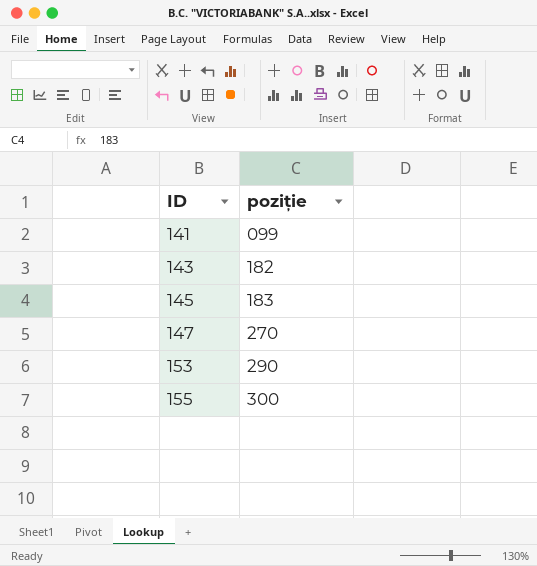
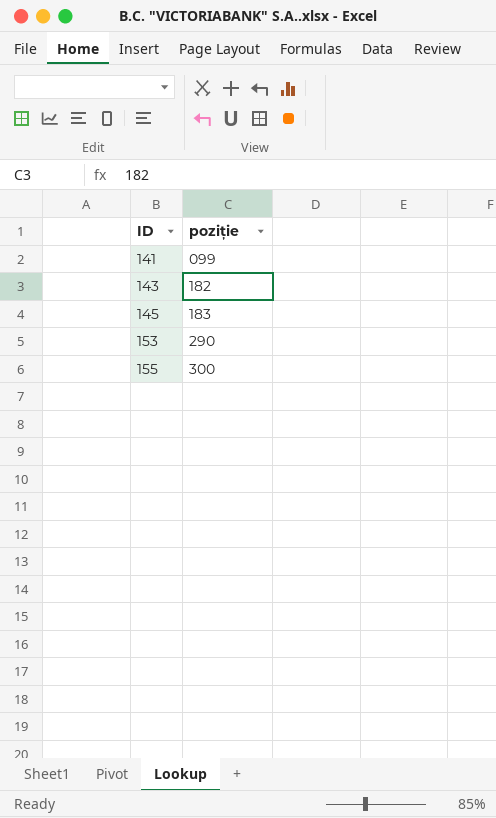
row 147: 270 -> none

